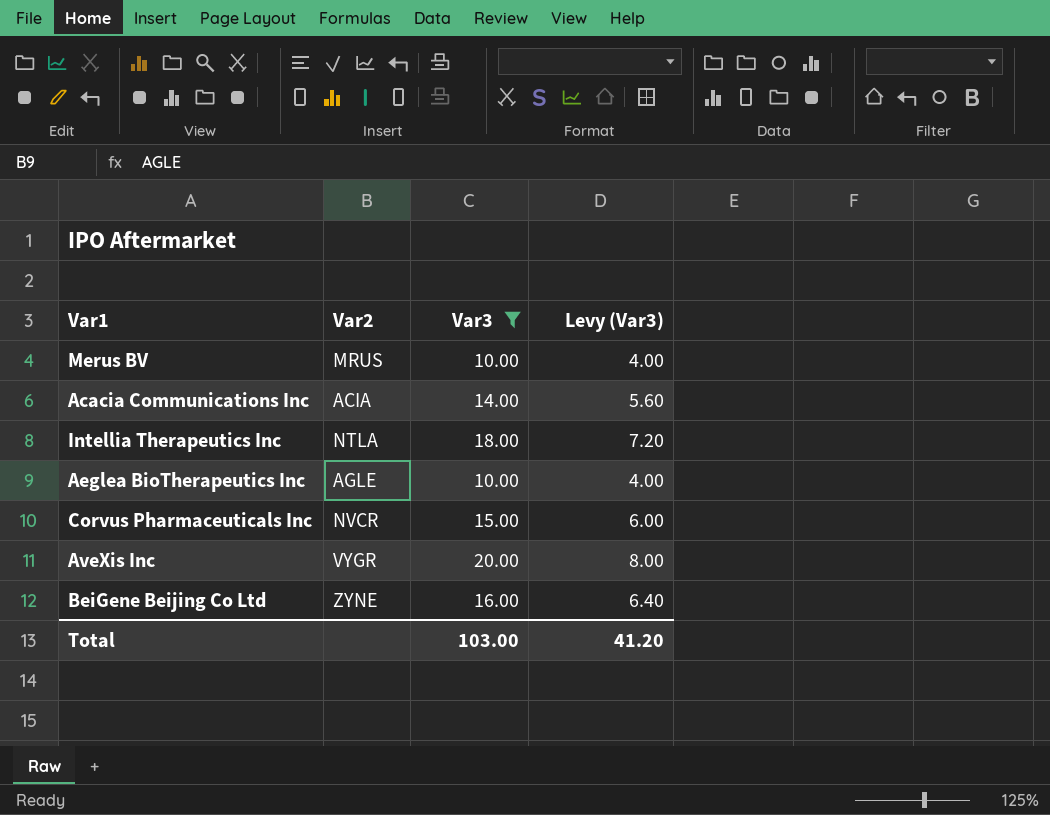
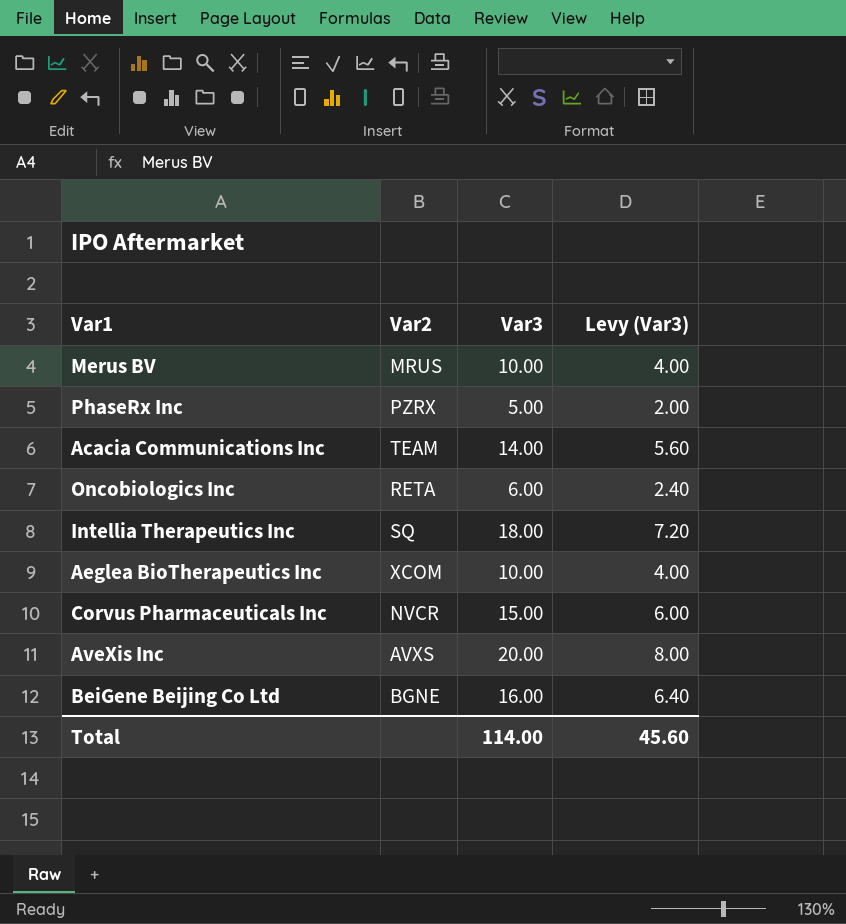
filter: Var3 >= 10.00 -> none
Acacia Communications Inc | Var2: ACIA -> TEAM
Intellia Therapeutics Inc | Var2: NTLA -> SQ
Aeglea BioTherapeutics Inc | Var2: AGLE -> XCOM
AveXis Inc | Var2: VYGR -> AVXS
BeiGene Beijing Co Ltd | Var2: ZYNE -> BGNE
Total | Var3: 103.00 -> 114.00
Total | Levy (Var3): 41.20 -> 45.60

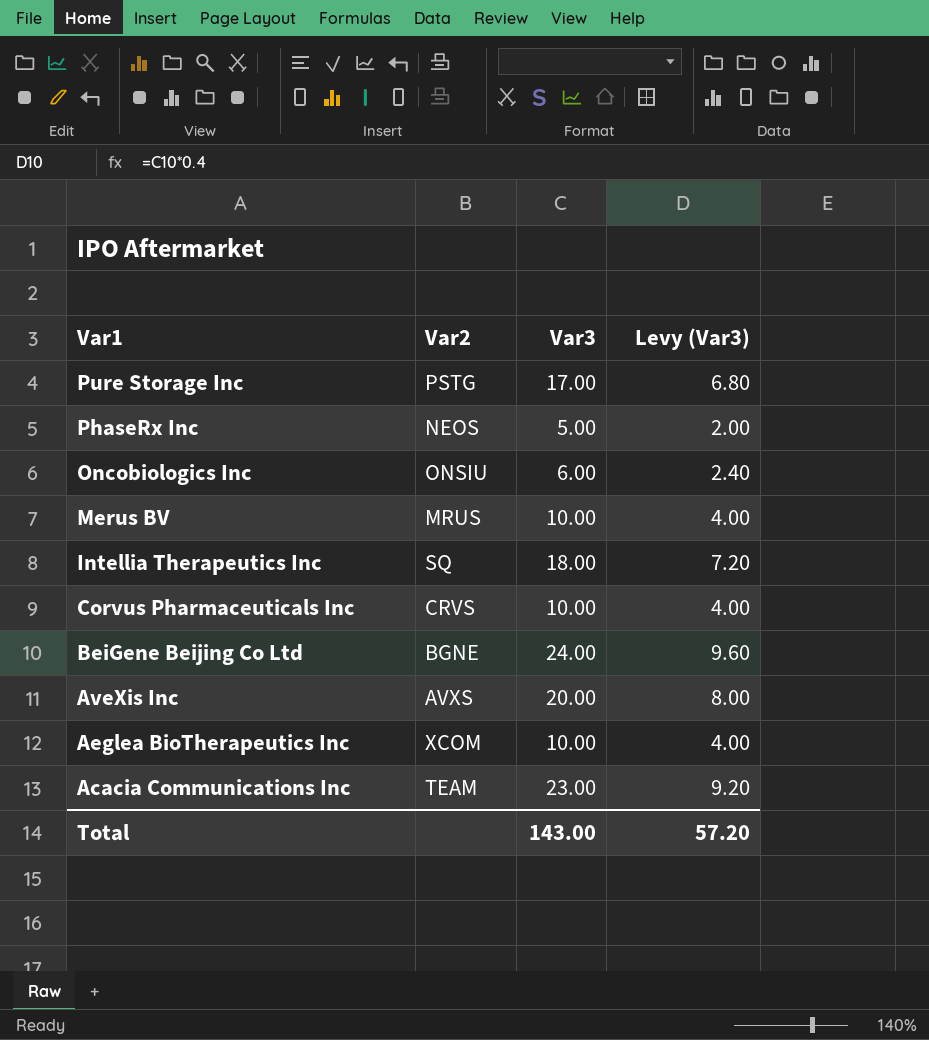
row order: none -> Var1 descending
row Pure Storage Inc: none -> PSTG | 17.00 | 6.80
PhaseRx Inc | Var2: PZRX -> NEOS
Oncobiologics Inc | Var2: RETA -> ONSIU
Corvus Pharmaceuticals Inc | Var2: NVCR -> CRVS
Corvus Pharmaceuticals Inc | Var3: 15.00 -> 10.00
Corvus Pharmaceuticals Inc | Levy (Var3): 6.00 -> 4.00
BeiGene Beijing Co Ltd | Var3: 16.00 -> 24.00
BeiGene Beijing Co Ltd | Levy (Var3): 6.40 -> 9.60
Acacia Communications Inc | Var3: 14.00 -> 23.00
Acacia Communications Inc | Levy (Var3): 5.60 -> 9.20
Total | Var3: 114.00 -> 143.00
Total | Levy (Var3): 45.60 -> 57.20

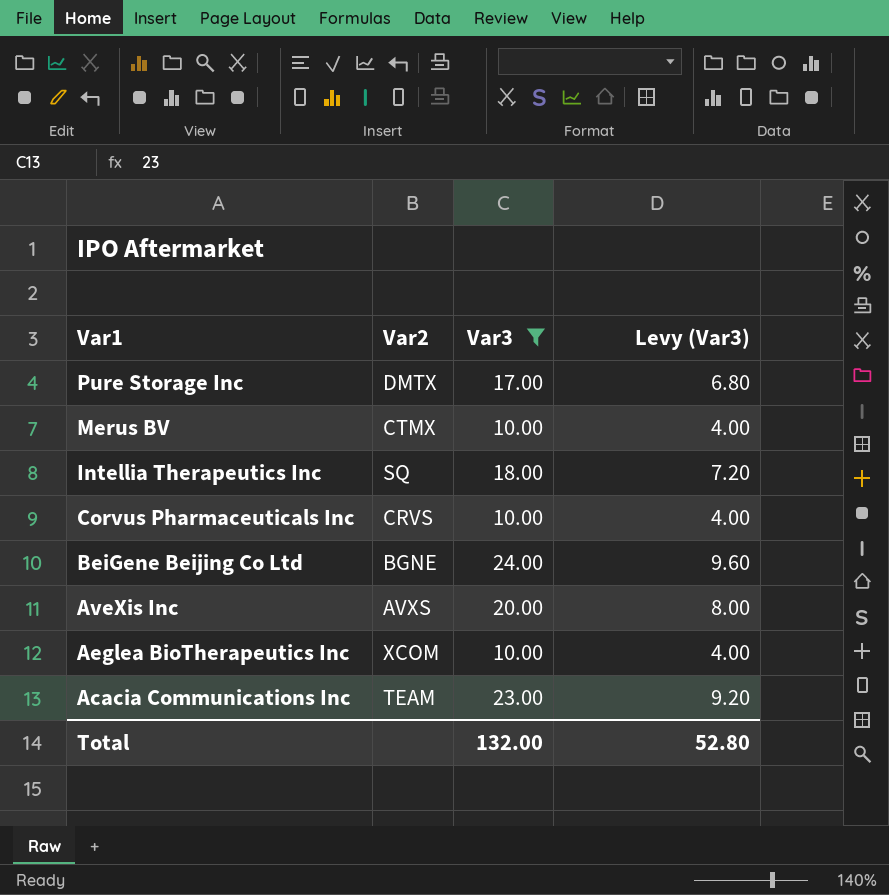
filter: none -> Var3 >= 10.00
Pure Storage Inc | Var2: PSTG -> DMTX
Merus BV | Var2: MRUS -> CTMX
Total | Var3: 143.00 -> 132.00
Total | Levy (Var3): 57.20 -> 52.80

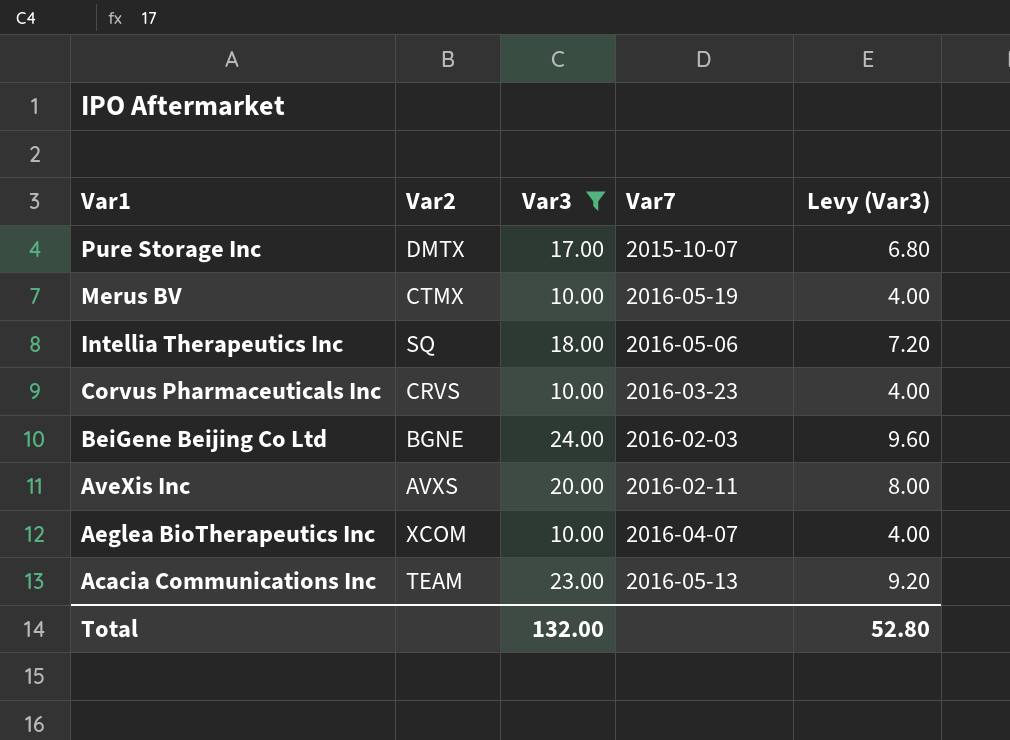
column Var7 | position: none -> 4

